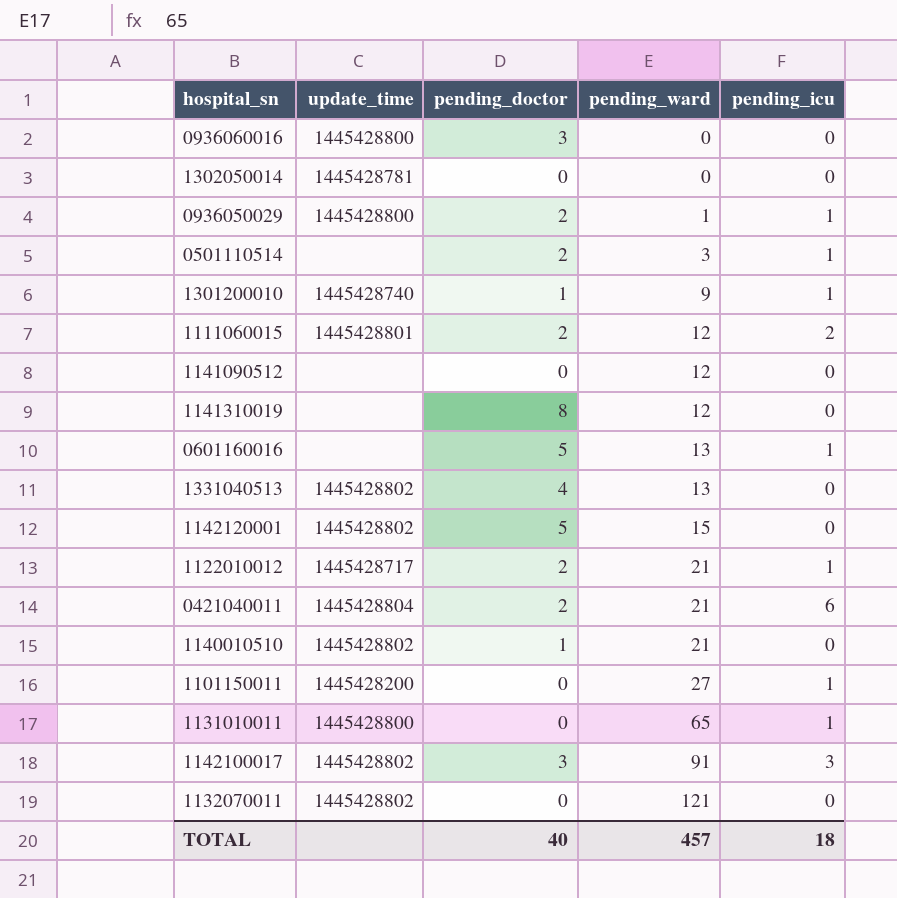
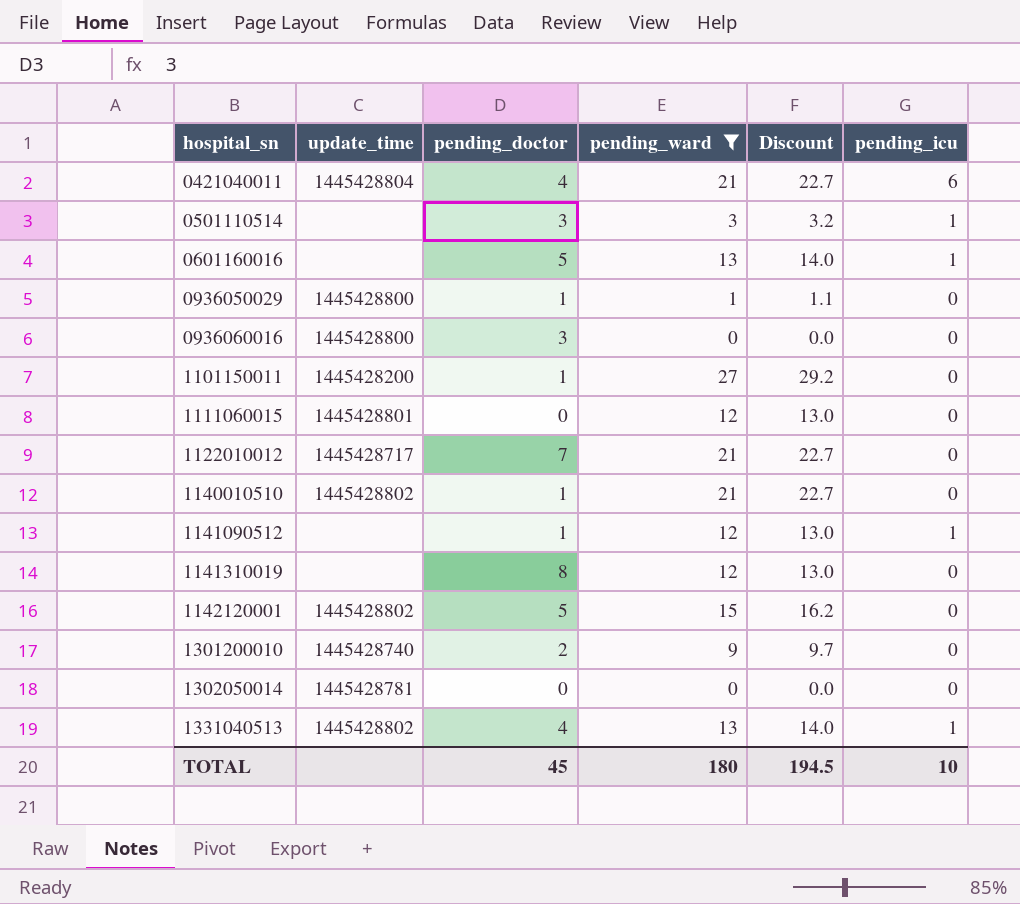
filter: none -> pending_ward <= 27
row order: pending_ward ascending -> hospital_sn ascending
column Discount | formula: none -> [pending_ward] * 1.08
0421040011 | pending_doctor: 2 -> 4
0501110514 | pending_doctor: 2 -> 3
0936050029 | pending_doctor: 2 -> 1
0936050029 | pending_icu: 1 -> 0
1101150011 | pending_doctor: 0 -> 1
1101150011 | pending_icu: 1 -> 0
1111060015 | pending_doctor: 2 -> 0
1111060015 | pending_icu: 2 -> 0
1122010012 | pending_doctor: 2 -> 7
1122010012 | pending_icu: 1 -> 0
1141090512 | pending_doctor: 0 -> 1
1141090512 | pending_icu: 0 -> 1
1301200010 | pending_doctor: 1 -> 2
1301200010 | pending_icu: 1 -> 0
1331040513 | pending_icu: 0 -> 1
TOTAL | pending_doctor: 40 -> 45
TOTAL | pending_ward: 457 -> 180
TOTAL | pending_icu: 18 -> 10

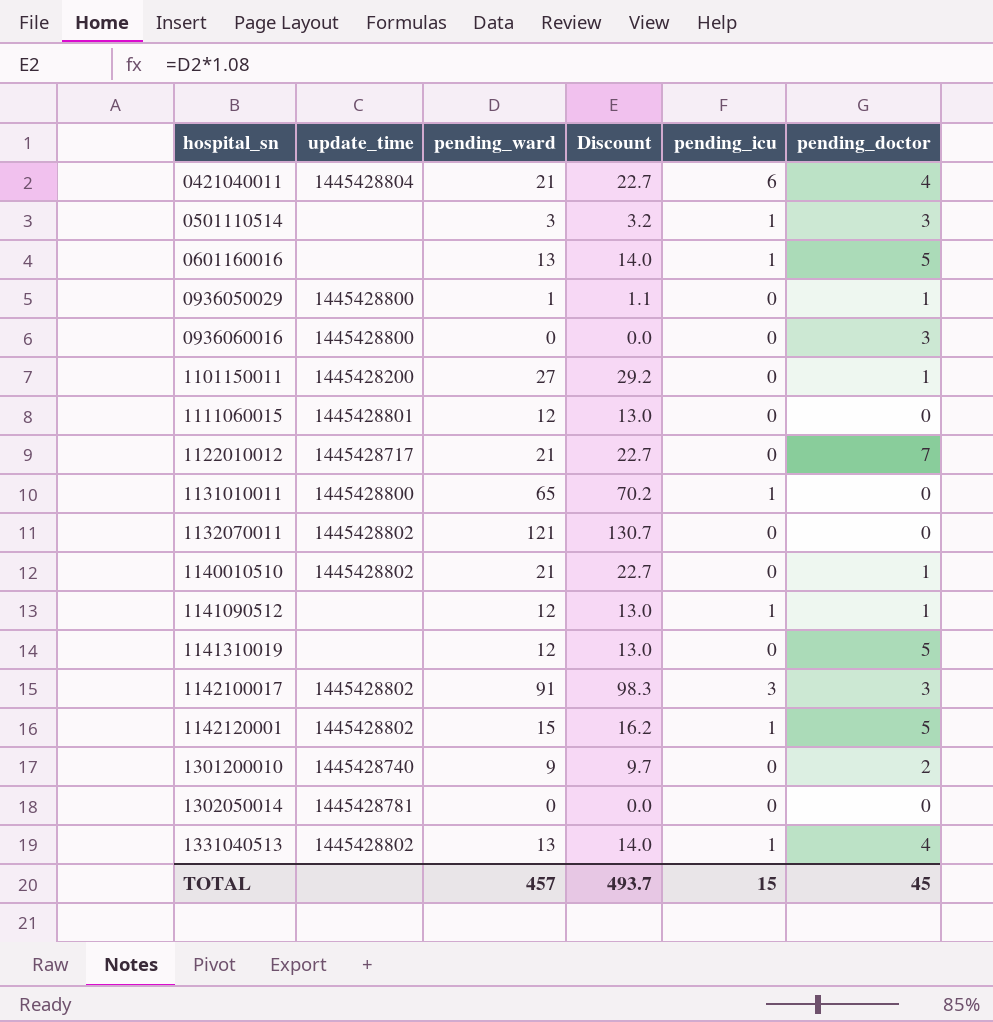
filter: pending_ward <= 27 -> none
column pending_doctor | position: 3 -> 6
1141310019 | pending_doctor: 8 -> 5
1142120001 | pending_icu: 0 -> 1
TOTAL | pending_ward: 180 -> 457
TOTAL | Discount: 194.5 -> 493.7
TOTAL | pending_icu: 10 -> 15

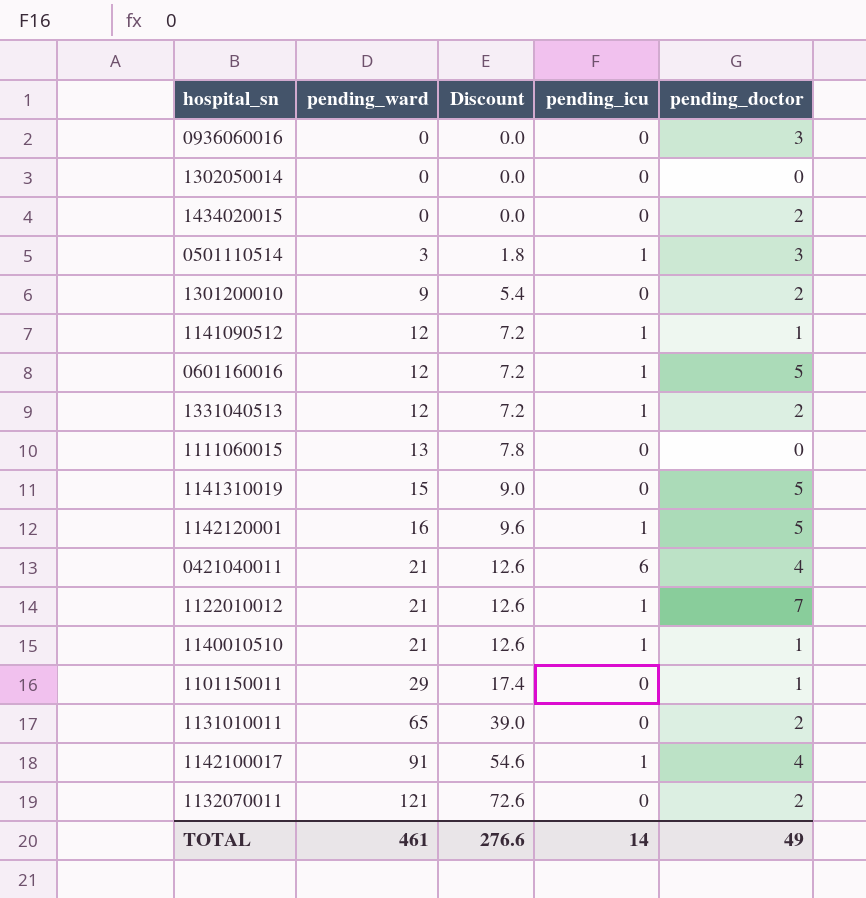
row order: hospital_sn ascending -> pending_ward ascending
column update_time | position: 2 -> none
column Discount | formula: [pending_ward] * 1.08 -> [pending_ward] * 0.6
row 0936050029: 1445428800 | 1 | 1.1 | 0 | 1 -> none
row 1434020015: none -> 0 | 0.0 | 0 | 2
0601160016 | pending_ward: 13 -> 12
1331040513 | pending_ward: 13 -> 12
1331040513 | pending_doctor: 4 -> 2
1111060015 | pending_ward: 12 -> 13
1141310019 | pending_ward: 12 -> 15
1142120001 | pending_ward: 15 -> 16
1122010012 | pending_icu: 0 -> 1
1140010510 | pending_icu: 0 -> 1
1101150011 | pending_ward: 27 -> 29
1131010011 | pending_icu: 1 -> 0
1131010011 | pending_doctor: 0 -> 2
1142100017 | pending_icu: 3 -> 1
1142100017 | pending_doctor: 3 -> 4
1132070011 | pending_doctor: 0 -> 2
TOTAL | pending_ward: 457 -> 461
TOTAL | Discount: 493.7 -> 276.6
TOTAL | pending_icu: 15 -> 14
TOTAL | pending_doctor: 45 -> 49

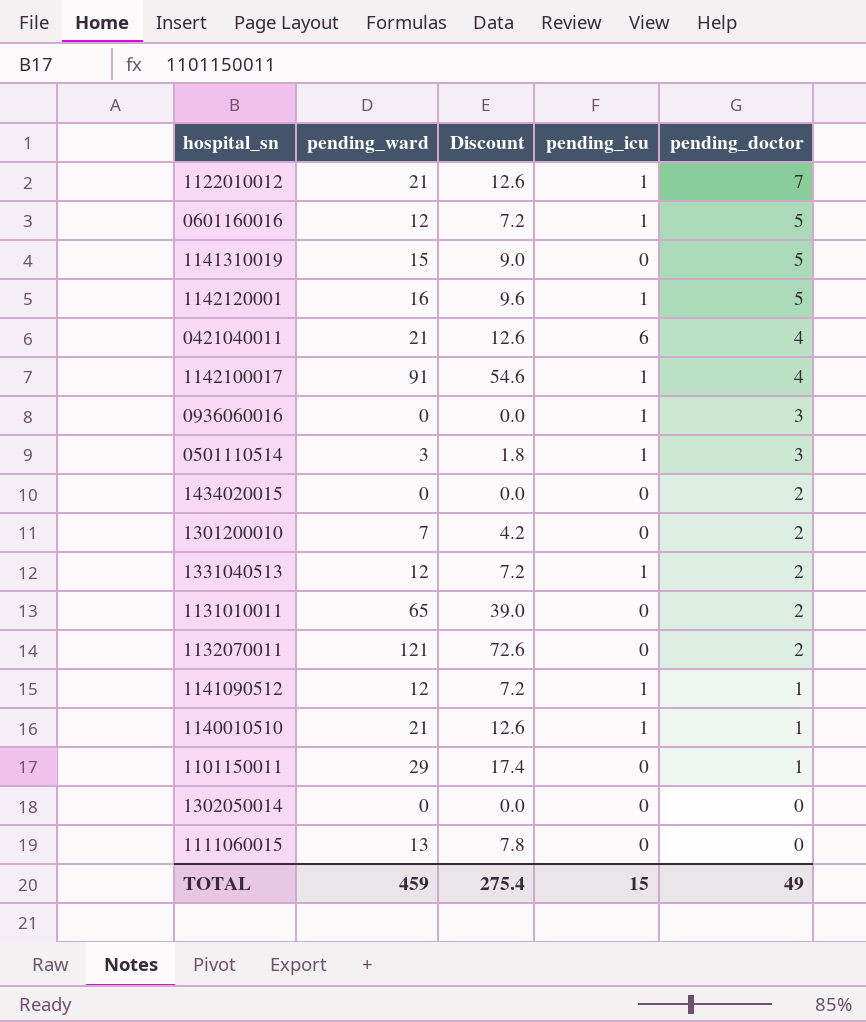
row order: pending_ward ascending -> pending_doctor descending
0936060016 | pending_icu: 0 -> 1
1301200010 | pending_ward: 9 -> 7
1301200010 | Discount: 5.4 -> 4.2
TOTAL | pending_ward: 461 -> 459
TOTAL | Discount: 276.6 -> 275.4
TOTAL | pending_icu: 14 -> 15

